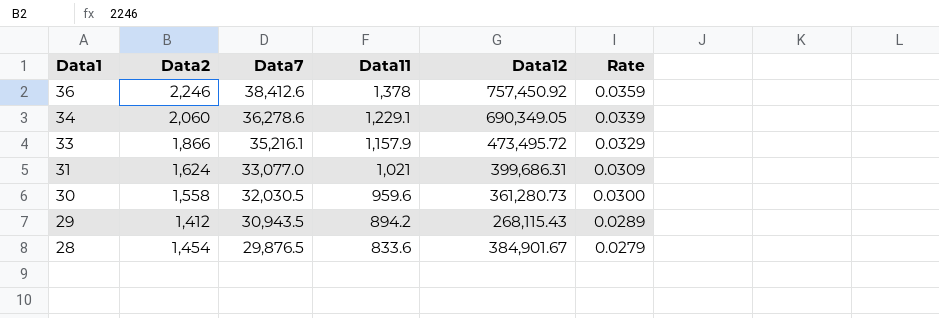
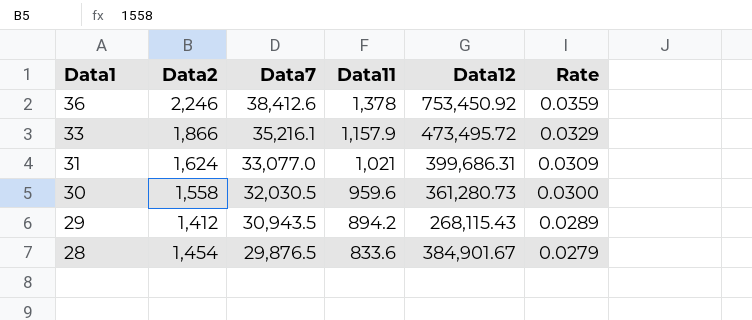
row 34: 2,060 | 36,278.6 | 1,229.1 | 690,349.05 | 0.0339 -> none
36 | Data12: 757,450.92 -> 753,450.92

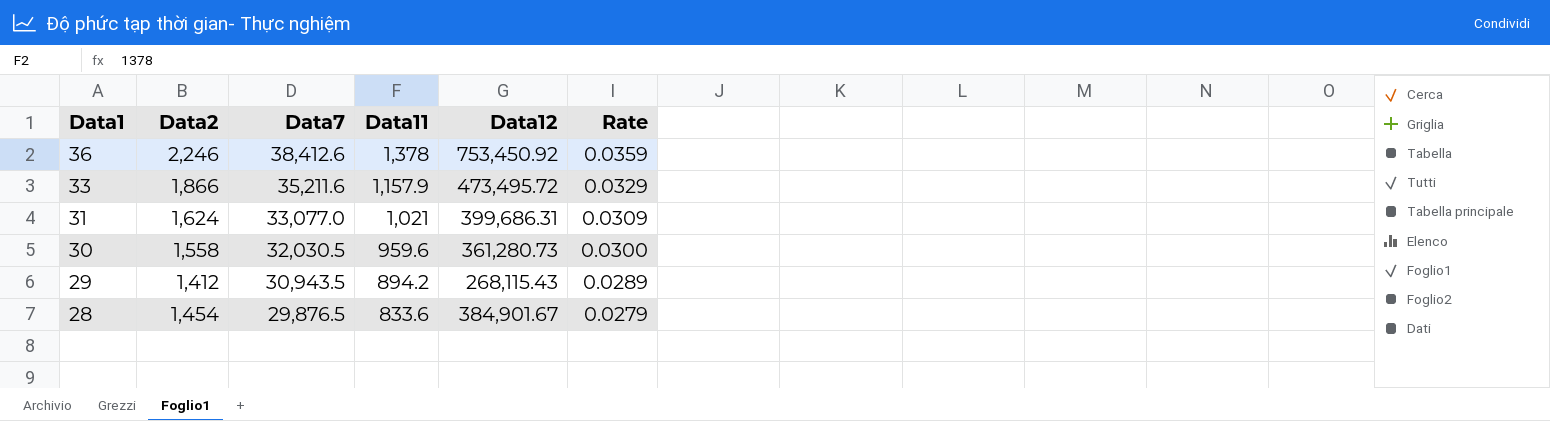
33 | Data7: 35,216.1 -> 35,211.6

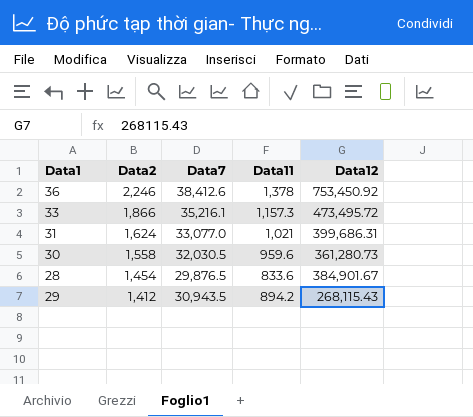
row order: Data1 descending -> Data2 descending
column Rate | formula: [Data11] / [Data7] -> none
33 | Data7: 35,211.6 -> 35,216.1
33 | Data11: 1,157.9 -> 1,157.3

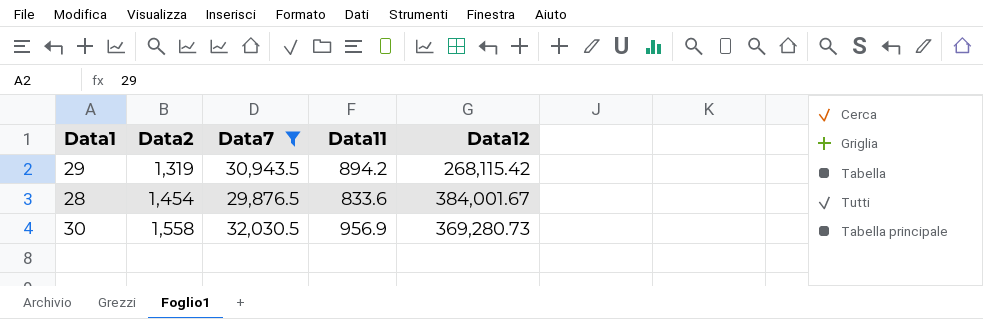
filter: none -> Data7 <= 32,030.5
row order: Data2 descending -> Data2 ascending
29 | Data2: 1,412 -> 1,319
29 | Data12: 268,115.43 -> 268,115.42
28 | Data12: 384,901.67 -> 384,001.67
30 | Data11: 959.6 -> 956.9
30 | Data12: 361,280.73 -> 369,280.73

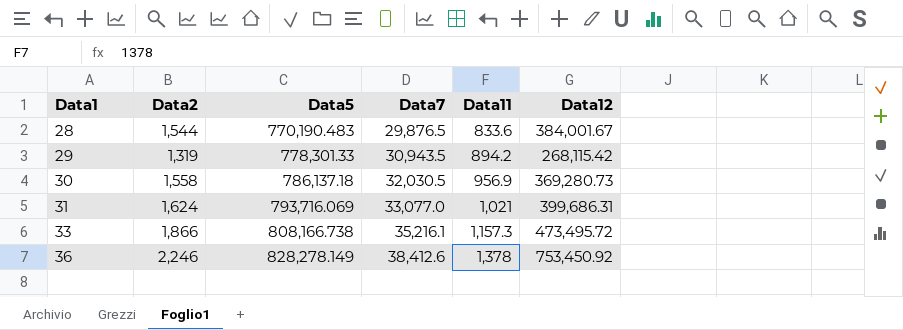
filter: Data7 <= 32,030.5 -> none
row order: Data2 ascending -> Data1 ascending
column Data5 | position: none -> 3
28 | Data2: 1,454 -> 1,544

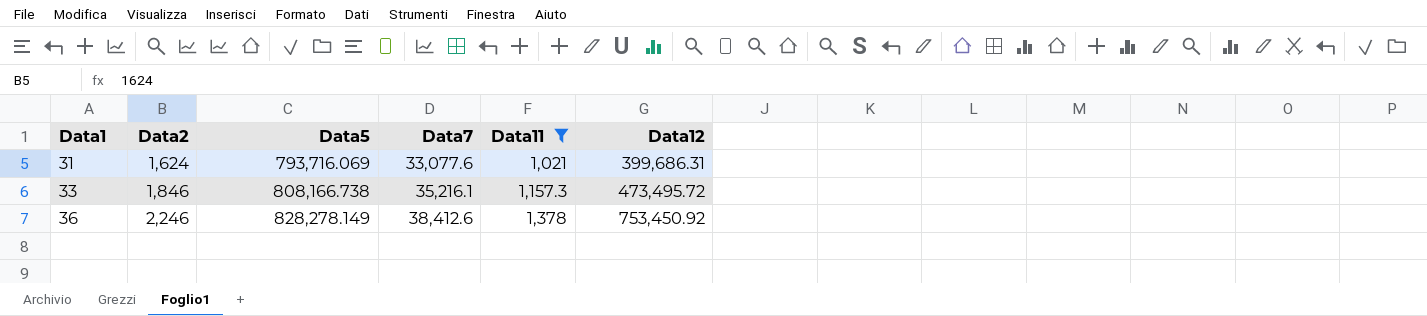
filter: none -> Data11 >= 1,021
31 | Data7: 33,077.0 -> 33,077.6
33 | Data2: 1,866 -> 1,846

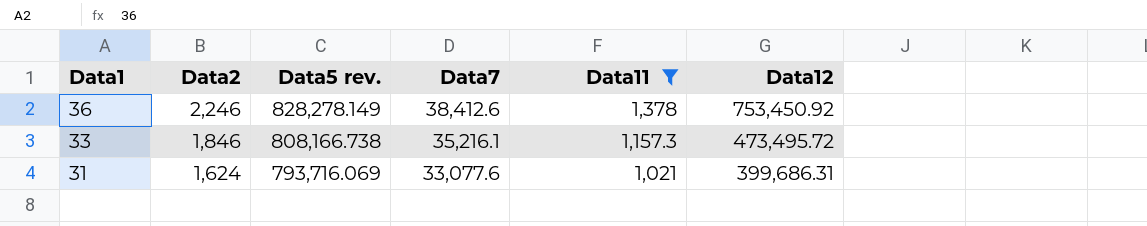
row order: Data1 ascending -> Data1 descending
column name: Data5 -> Data5 rev.

